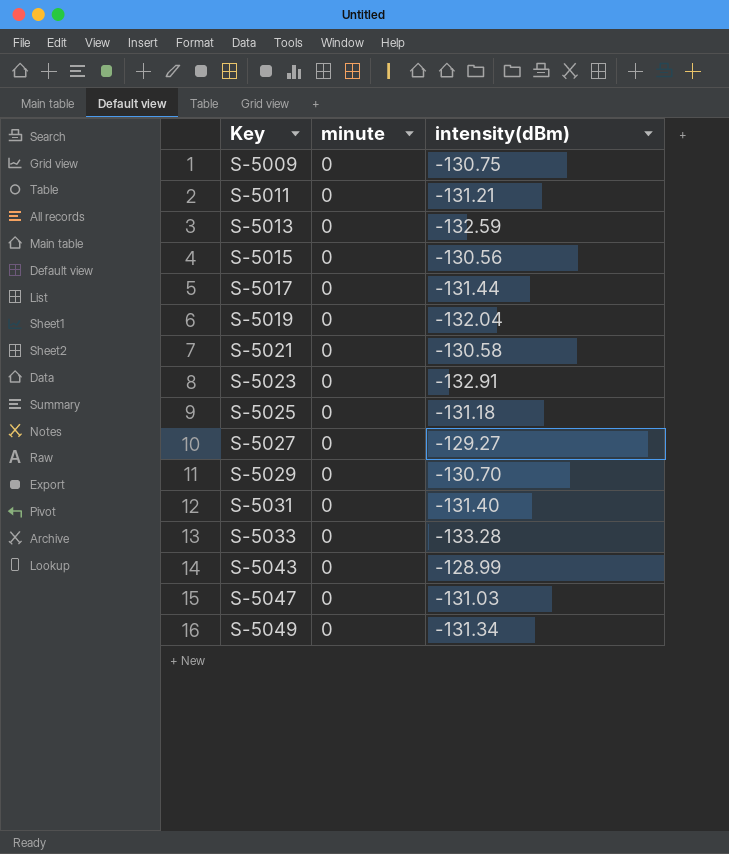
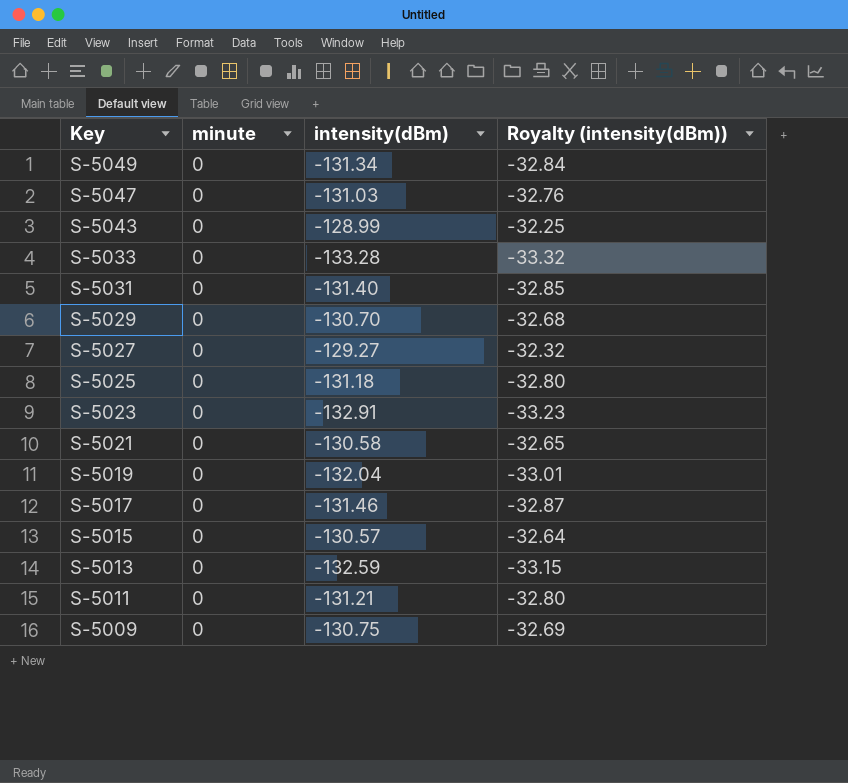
row order: Key ascending -> Key descending
column Royalty (intensity(dBm)) | formula: none -> [intensity(dBm)] * 0.25
S-5017 | intensity(dBm): -131.44 -> -131.46
S-5015 | intensity(dBm): -130.56 -> -130.57

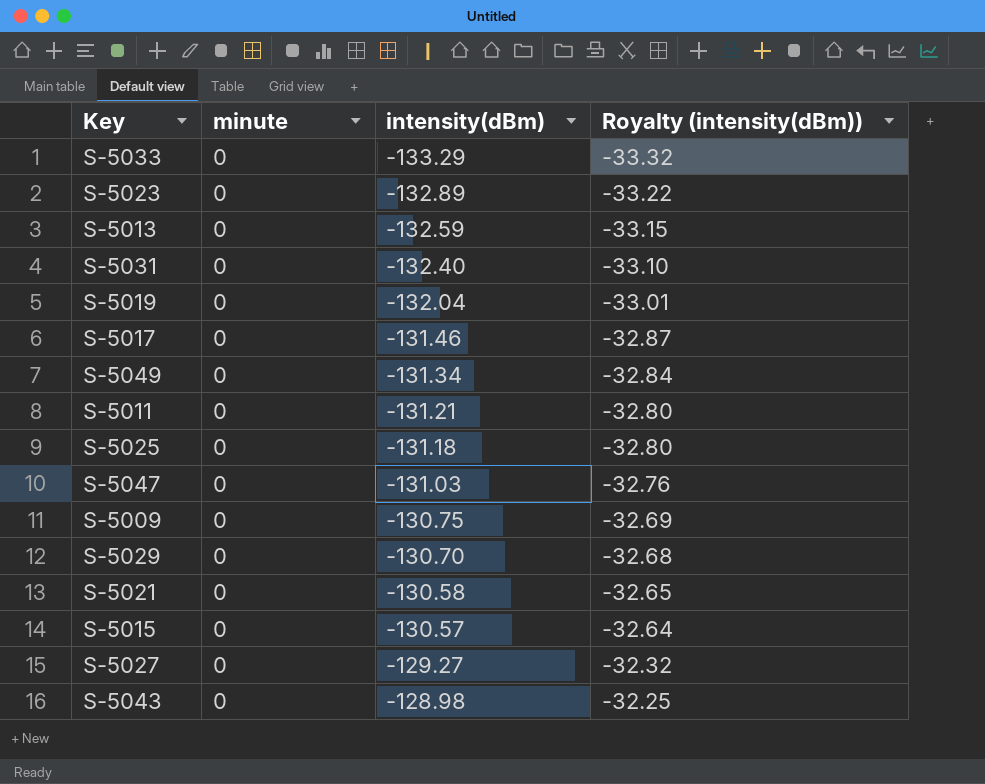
row order: Key descending -> intensity(dBm) ascending
S-5033 | intensity(dBm): -133.28 -> -133.29
S-5023 | intensity(dBm): -132.91 -> -132.89
S-5023 | Royalty (intensity(dBm)): -33.23 -> -33.22
S-5031 | intensity(dBm): -131.40 -> -132.40
S-5031 | Royalty (intensity(dBm)): -32.85 -> -33.10
S-5043 | intensity(dBm): -128.99 -> -128.98

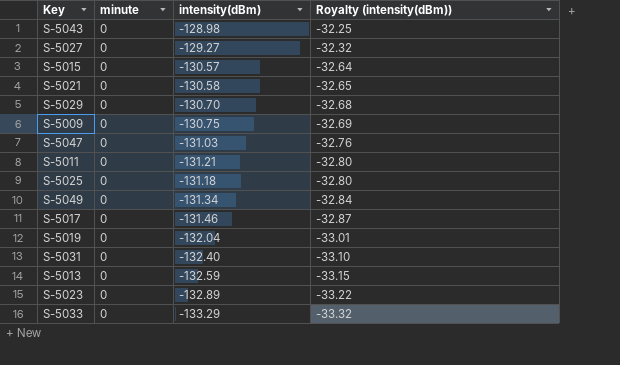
row order: intensity(dBm) ascending -> Royalty (intensity(dBm)) descending

